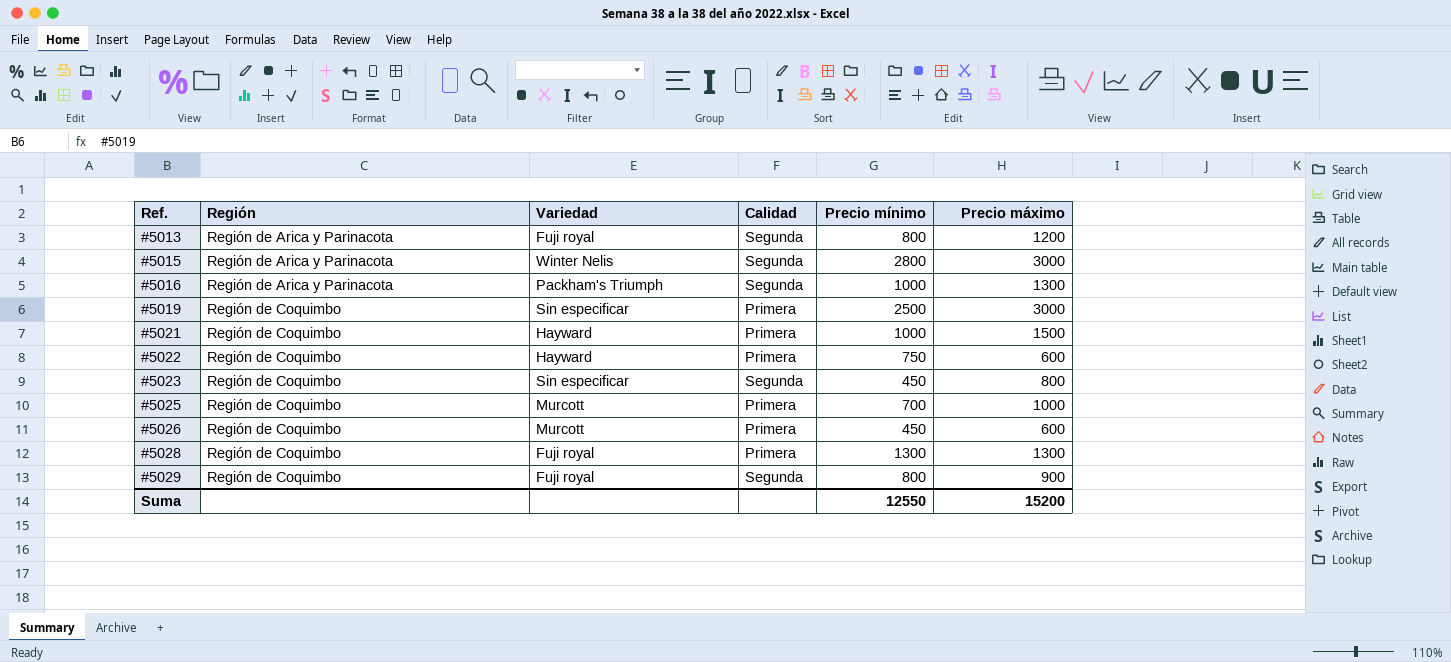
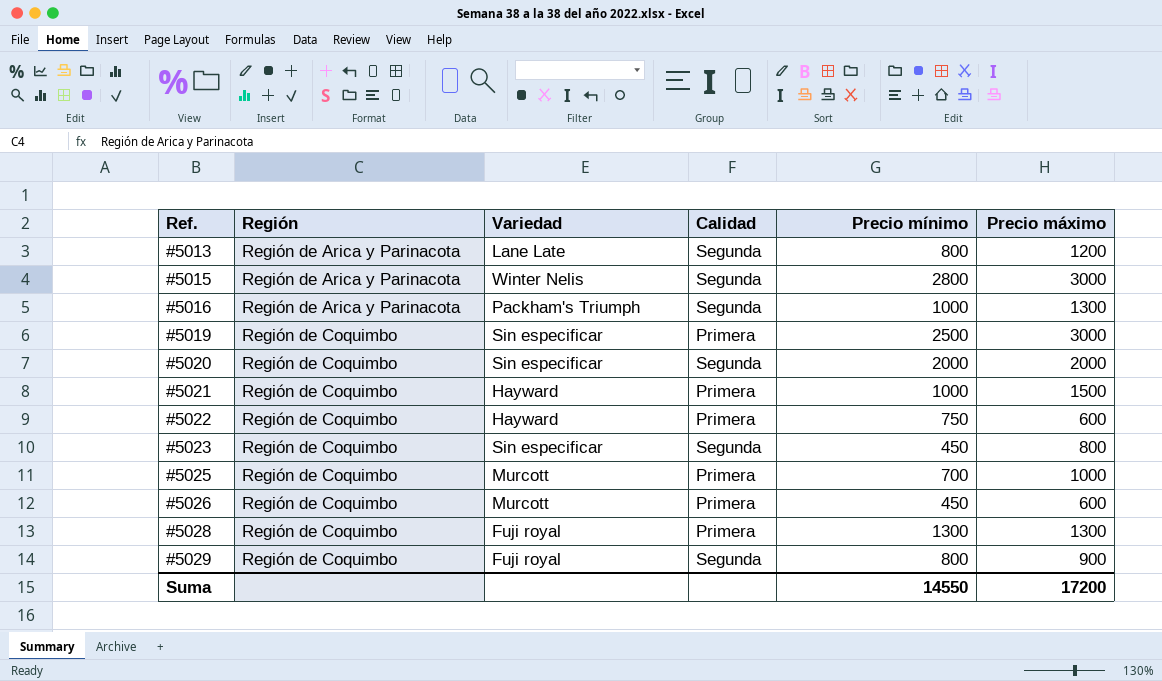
#5013 | Variedad: Fuji royal -> Lane Late
row #5020: none -> Región de Coquimbo | Sin especificar | Segunda | 2000 | 2000
Suma | Precio mínimo: 12550 -> 14550
Suma | Precio máximo: 15200 -> 17200

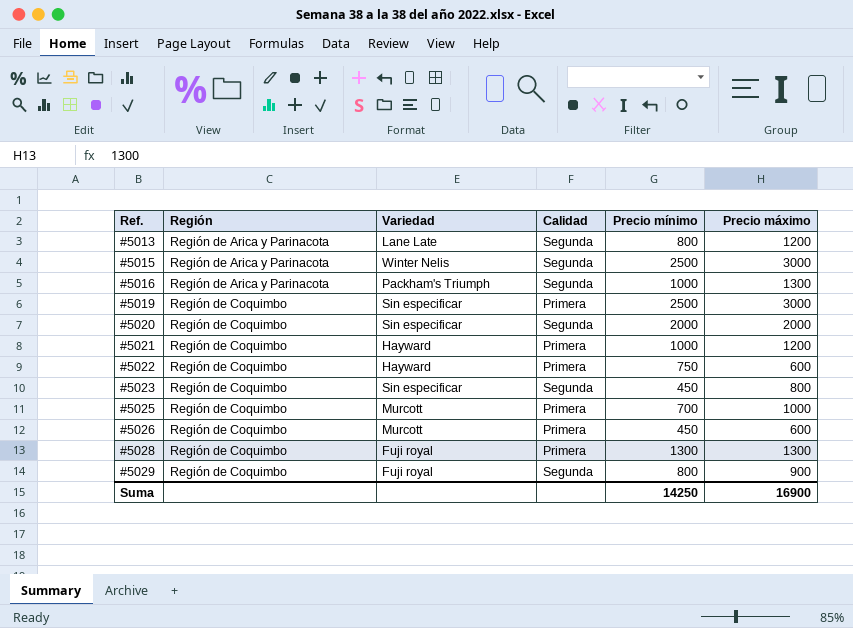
#5015 | Precio mínimo: 2800 -> 2500
#5021 | Precio máximo: 1500 -> 1200
Suma | Precio mínimo: 14550 -> 14250
Suma | Precio máximo: 17200 -> 16900

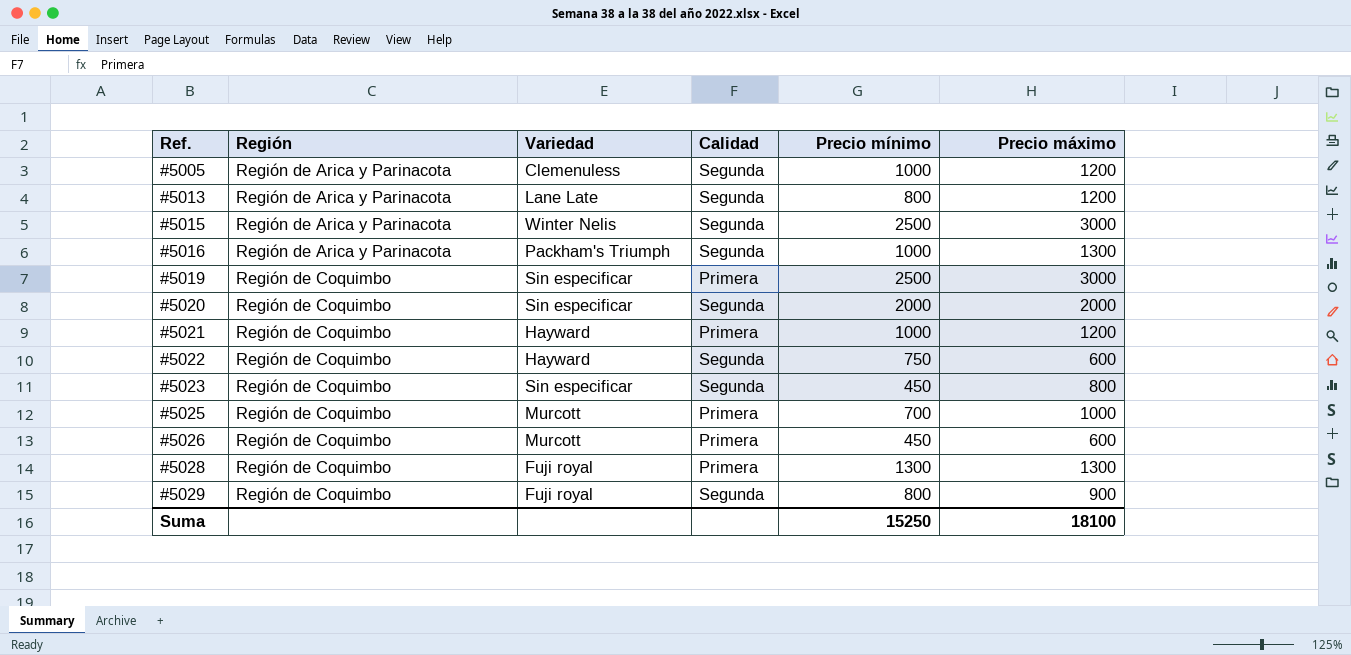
row #5005: none -> Región de Arica y Parinacota | Clemenuless | Segunda | 1000 | 1200
#5022 | Calidad: Primera -> Segunda
Suma | Precio mínimo: 14250 -> 15250
Suma | Precio máximo: 16900 -> 18100

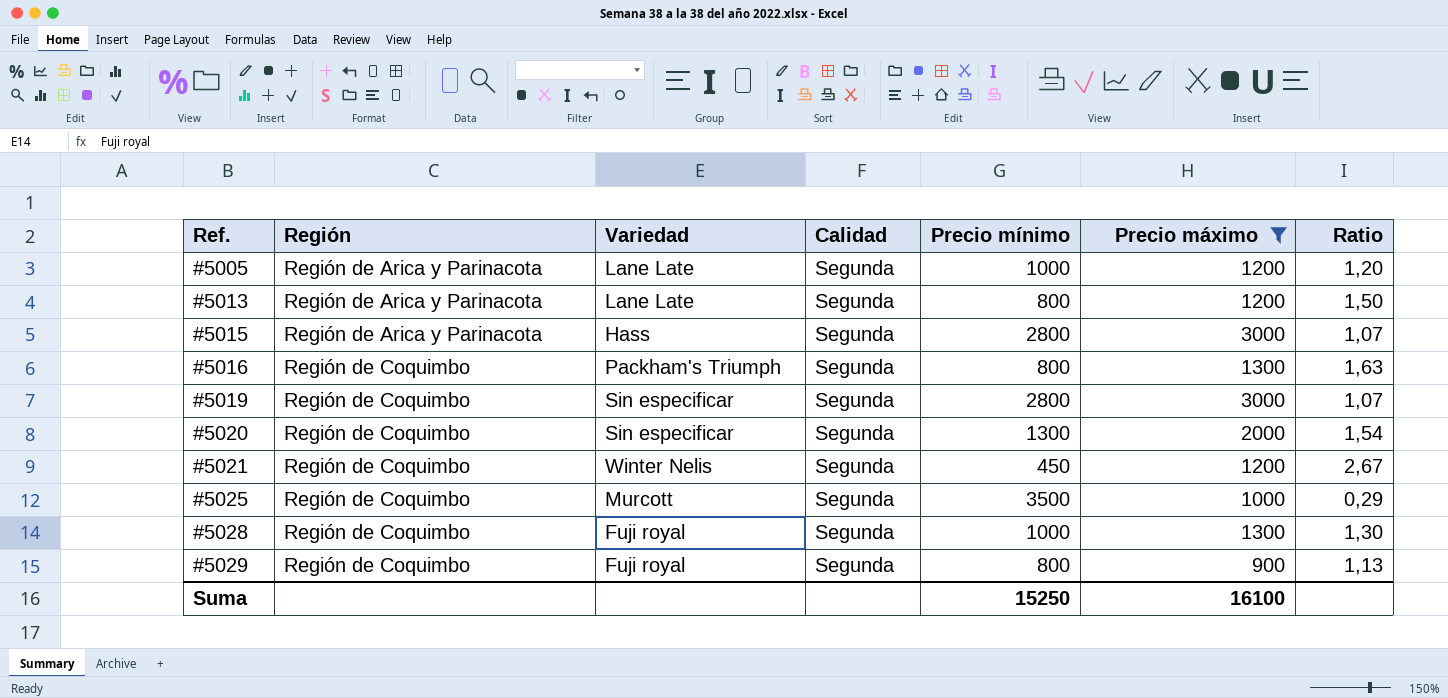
filter: none -> Precio máximo >= 900
column Ratio | formula: none -> [Precio máximo] / [Precio mínimo]
#5005 | Variedad: Clemenuless -> Lane Late
#5015 | Variedad: Winter Nelis -> Hass
#5015 | Precio mínimo: 2500 -> 2800
#5016 | Región: Región de Arica y Parinacota -> Región de Coquimbo
#5016 | Precio mínimo: 1000 -> 800
#5019 | Calidad: Primera -> Segunda
#5019 | Precio mínimo: 2500 -> 2800
#5020 | Precio mínimo: 2000 -> 1300
#5021 | Variedad: Hayward -> Winter Nelis
#5021 | Calidad: Primera -> Segunda
#5021 | Precio mínimo: 1000 -> 450
#5025 | Calidad: Primera -> Segunda
#5025 | Precio mínimo: 700 -> 3500
#5028 | Calidad: Primera -> Segunda
#5028 | Precio mínimo: 1300 -> 1000
Suma | Precio máximo: 18100 -> 16100

